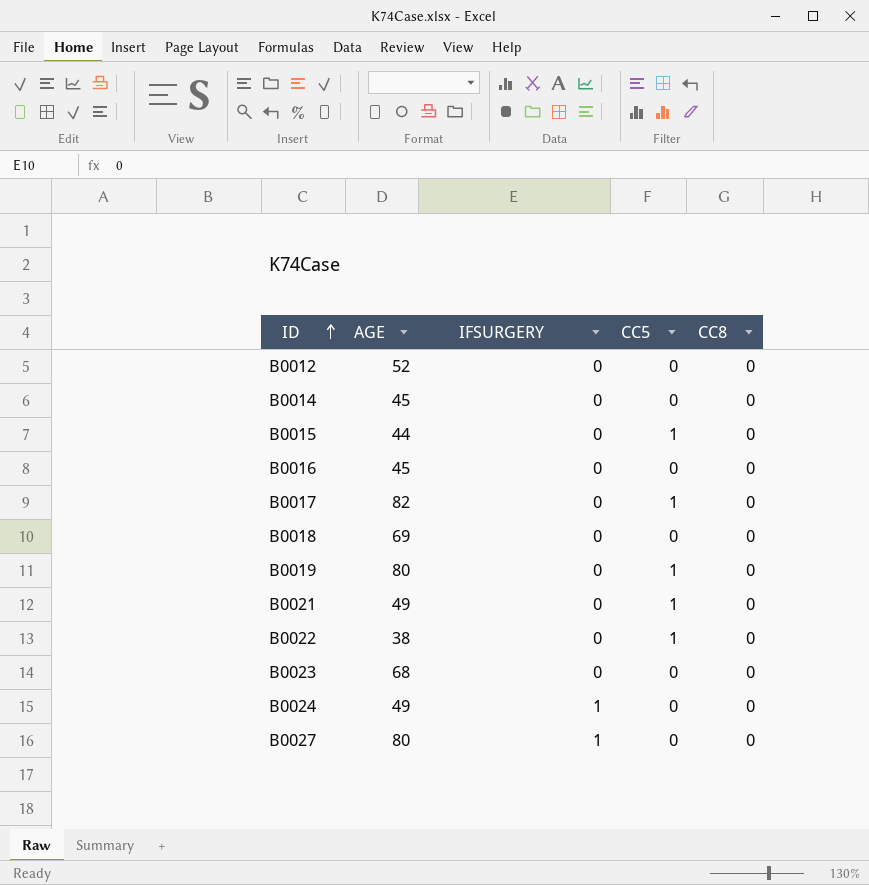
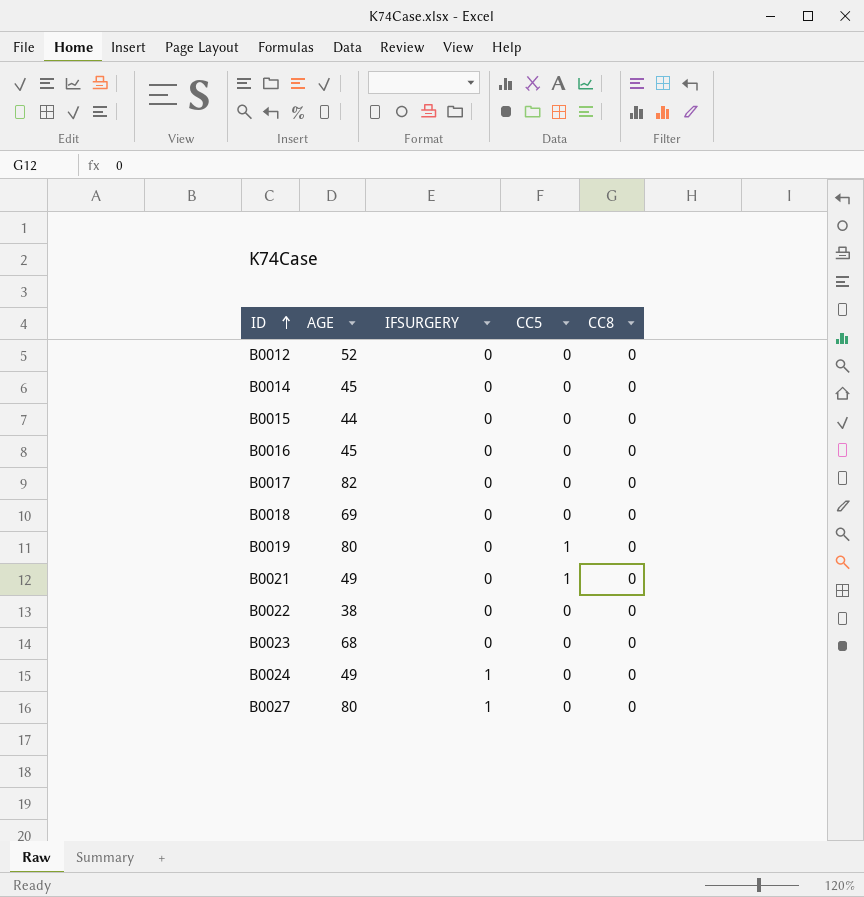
B0015 | CC5: 1 -> 0
B0017 | CC5: 1 -> 0
B0022 | CC5: 1 -> 0

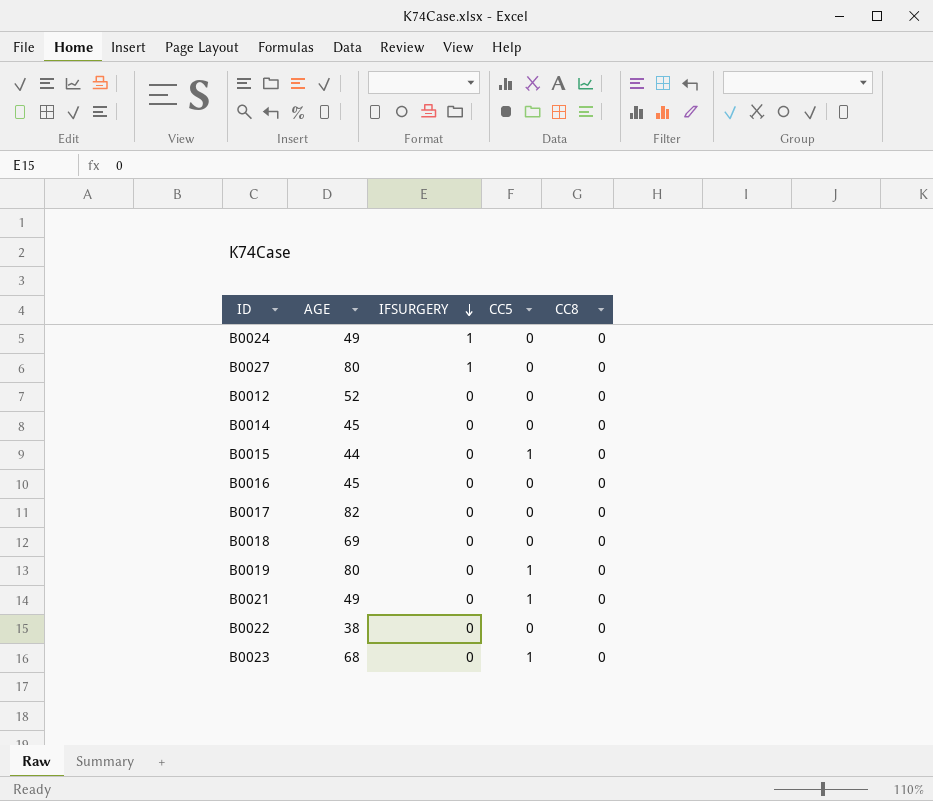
row order: ID ascending -> IFSURGERY descending
B0015 | CC5: 0 -> 1
B0023 | CC5: 0 -> 1

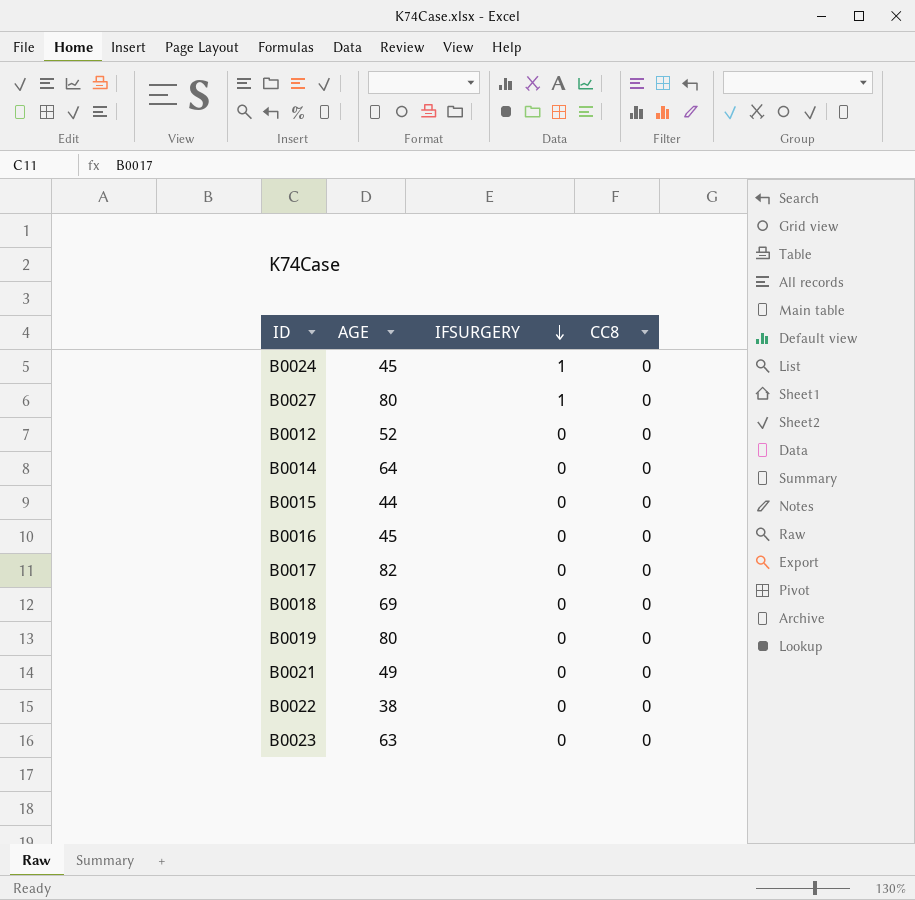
column CC5 | position: 4 -> none
B0024 | AGE: 49 -> 45
B0014 | AGE: 45 -> 64
B0023 | AGE: 68 -> 63

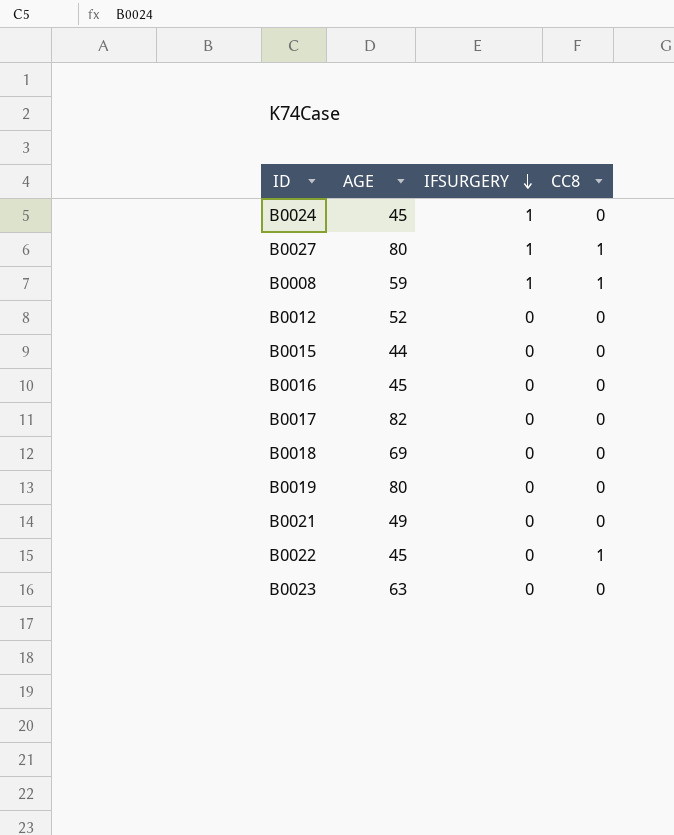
row B0014: 64 | 0 | 0 -> none
B0027 | CC8: 0 -> 1
row B0008: none -> 59 | 1 | 1
B0022 | AGE: 38 -> 45
B0022 | CC8: 0 -> 1

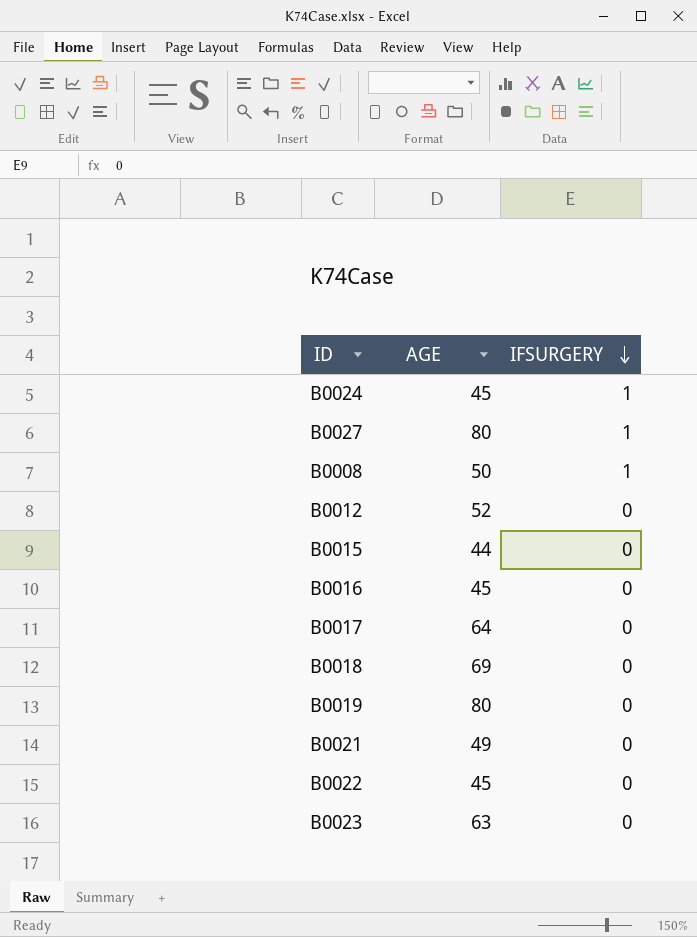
column CC8 | position: 4 -> none
B0008 | AGE: 59 -> 50
B0017 | AGE: 82 -> 64

